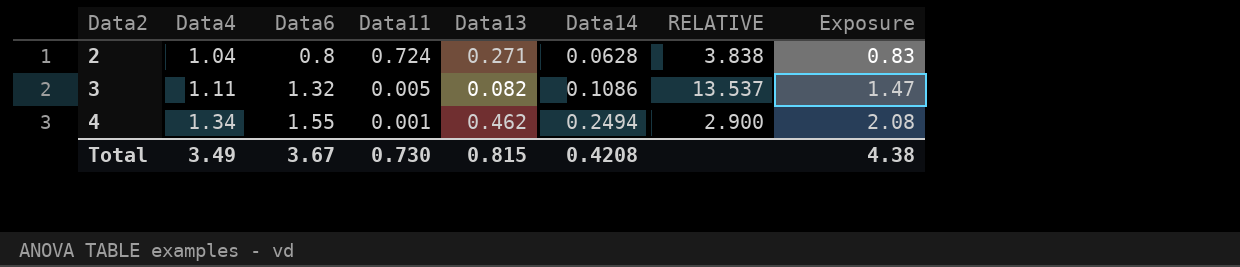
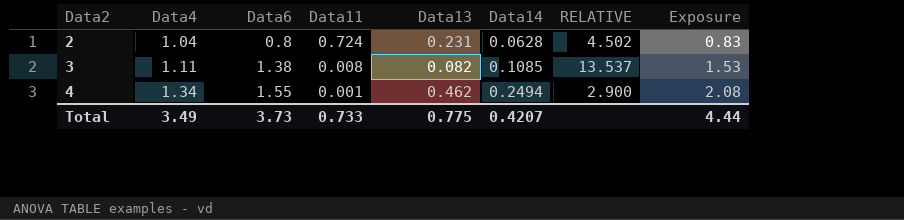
2 | Data13: 0.271 -> 0.231
2 | RELATIVE: 3.838 -> 4.502
3 | Data6: 1.32 -> 1.38
3 | Data11: 0.005 -> 0.008
3 | Data14: 0.1086 -> 0.1085
3 | Exposure: 1.47 -> 1.53
Total | Data6: 3.67 -> 3.73
Total | Data11: 0.730 -> 0.733
Total | Data13: 0.815 -> 0.775
Total | Data14: 0.4208 -> 0.4207
Total | Exposure: 4.38 -> 4.44

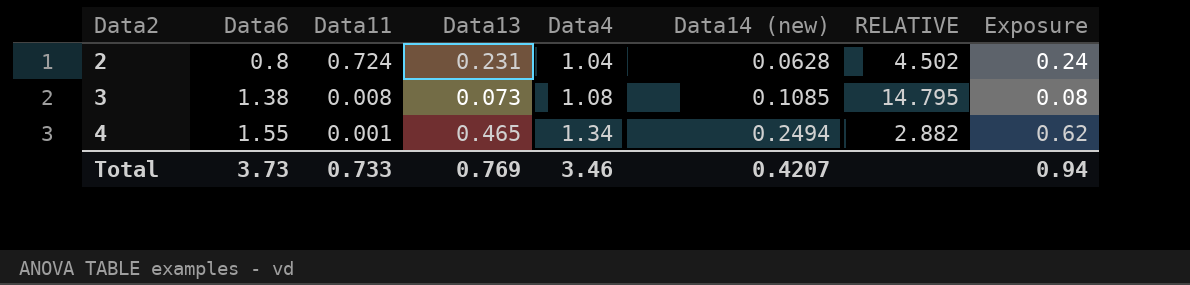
column Data4 | position: 2 -> 5
column name: Data14 -> Data14 (new)
column Exposure | formula: [Data4] * [Data6] -> [Data13] * [Data4]
3 | Data13: 0.082 -> 0.073
3 | Data4: 1.11 -> 1.08
3 | RELATIVE: 13.537 -> 14.795
4 | Data13: 0.462 -> 0.465
4 | RELATIVE: 2.900 -> 2.882
Total | Data13: 0.775 -> 0.769
Total | Data4: 3.49 -> 3.46
Total | Exposure: 4.44 -> 0.94

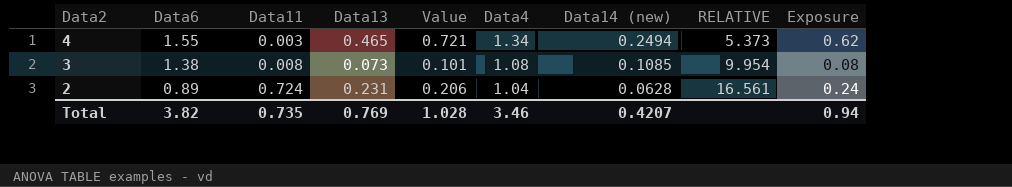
row order: Data2 ascending -> Data2 descending
column Value | formula: none -> [Data6] * [Data13]
column RELATIVE | formula: [Data4] / [Data13] -> [Data4] / [Data14 (new)]
4 | Data11: 0.001 -> 0.003
2 | Data6: 0.8 -> 0.89
Total | Data6: 3.73 -> 3.82
Total | Data11: 0.733 -> 0.735

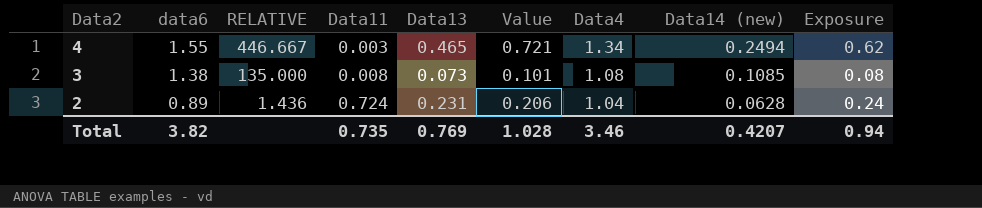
column name: Data6 -> data6
column RELATIVE | formula: [Data4] / [Data14 (new)] -> [Data4] / [Data11]
column RELATIVE | position: 8 -> 3

